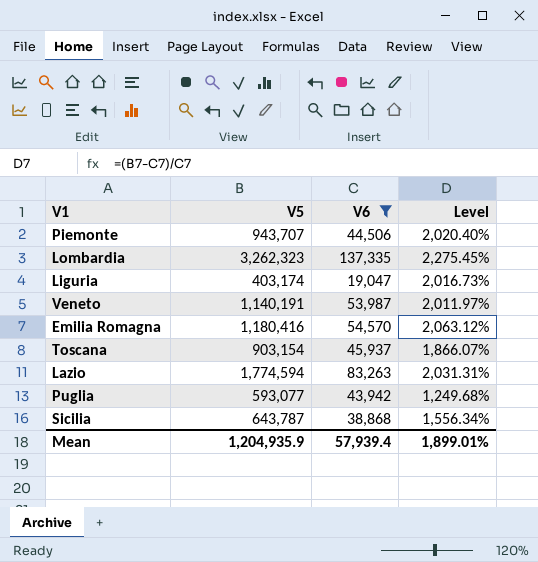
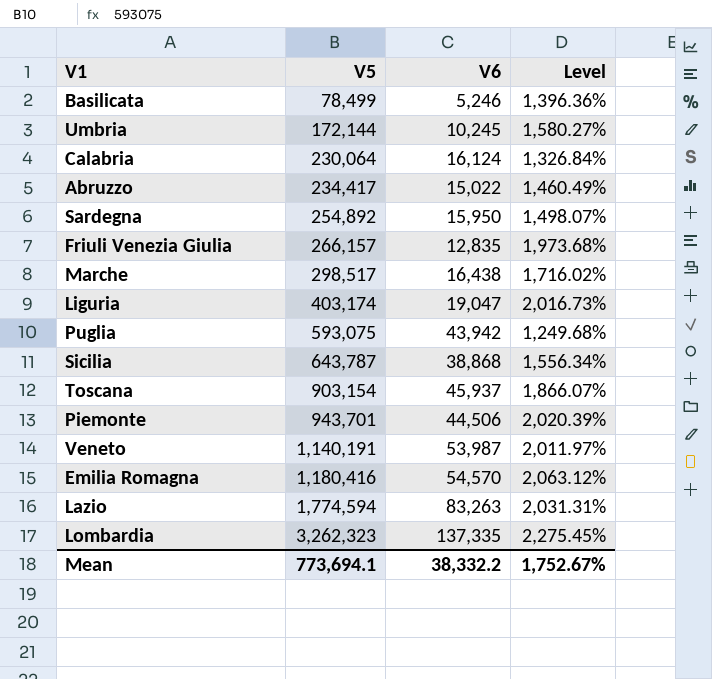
filter: V6 >= 19,047 -> none
row order: none -> V5 ascending
Puglia | V5: 593,077 -> 593,075
Piemonte | V5: 943,707 -> 943,701
Piemonte | Level: 2,020.40% -> 2,020.39%
Mean | V5: 1,204,935.9 -> 773,694.1
Mean | V6: 57,939.4 -> 38,332.2
Mean | Level: 1,899.01% -> 1,752.67%

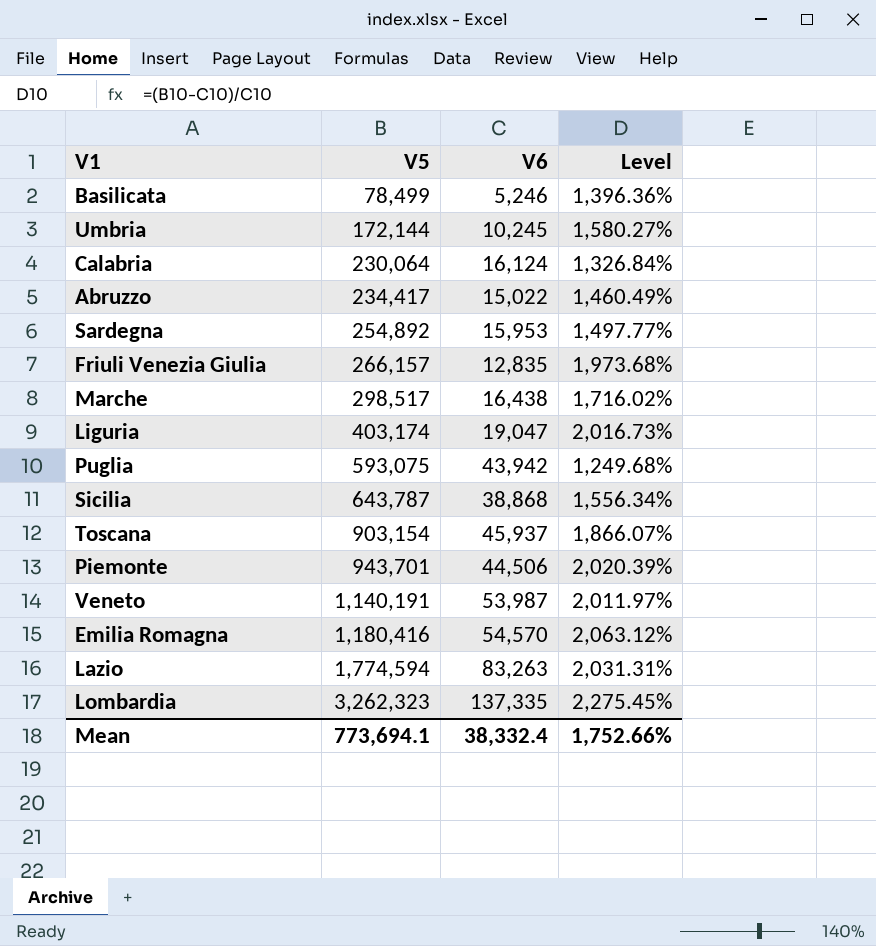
Sardegna | V6: 15,950 -> 15,953
Sardegna | Level: 1,498.07% -> 1,497.77%
Mean | V6: 38,332.2 -> 38,332.4
Mean | Level: 1,752.67% -> 1,752.66%

